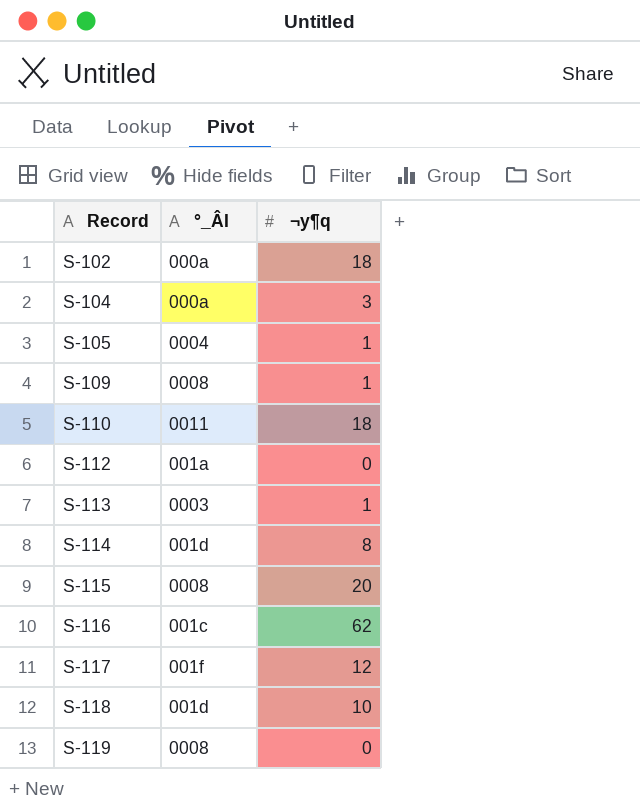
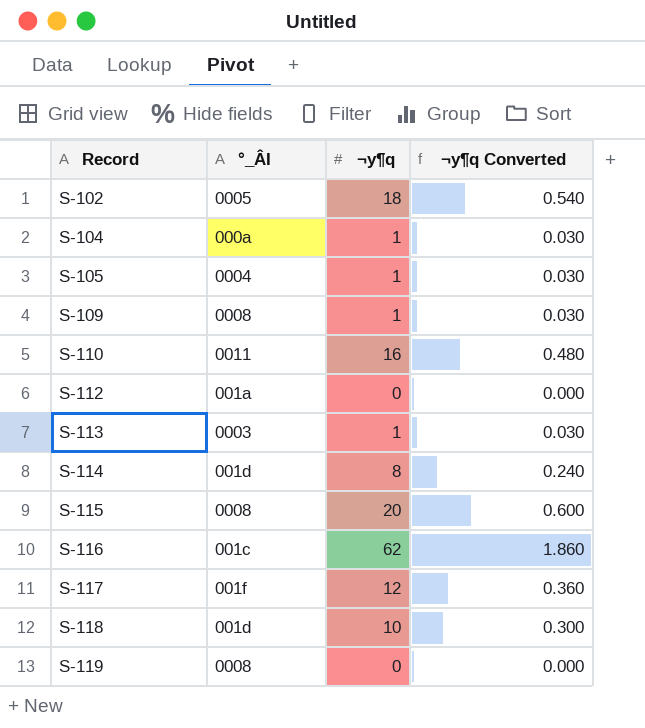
column ¬y¶q Converted | formula: none -> [¬y¶q] * 0.03
S-102 | °_ÂI: 000a -> 0005
S-104 | ¬y¶q: 3 -> 1
S-110 | ¬y¶q: 18 -> 16

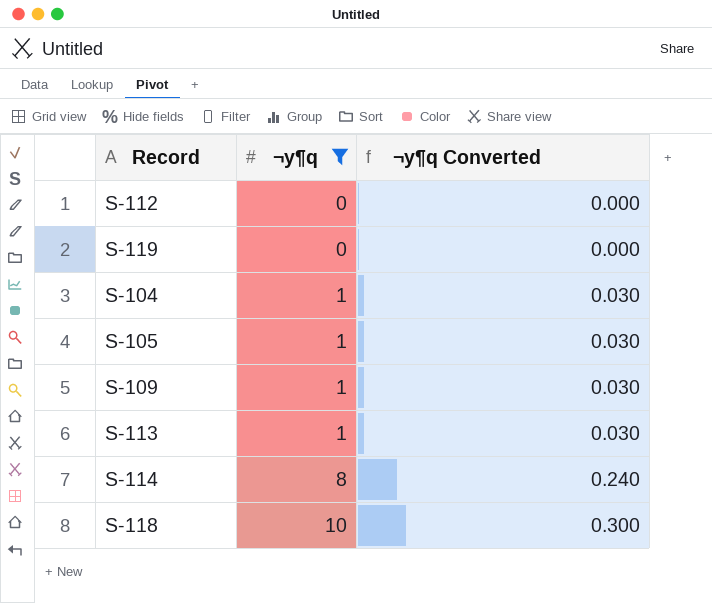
filter: none -> ¬y¶q <= 10
row order: Record ascending -> ¬y¶q ascending
column °_ÂI | position: 2 -> none

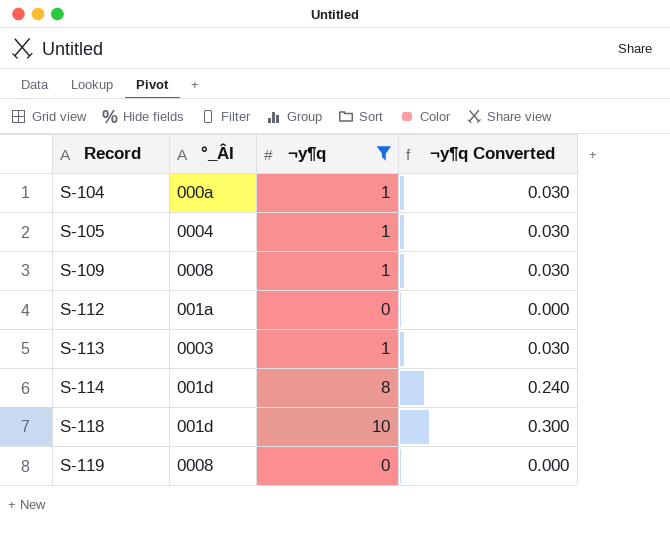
row order: ¬y¶q ascending -> Record ascending
column °_ÂI | position: none -> 2

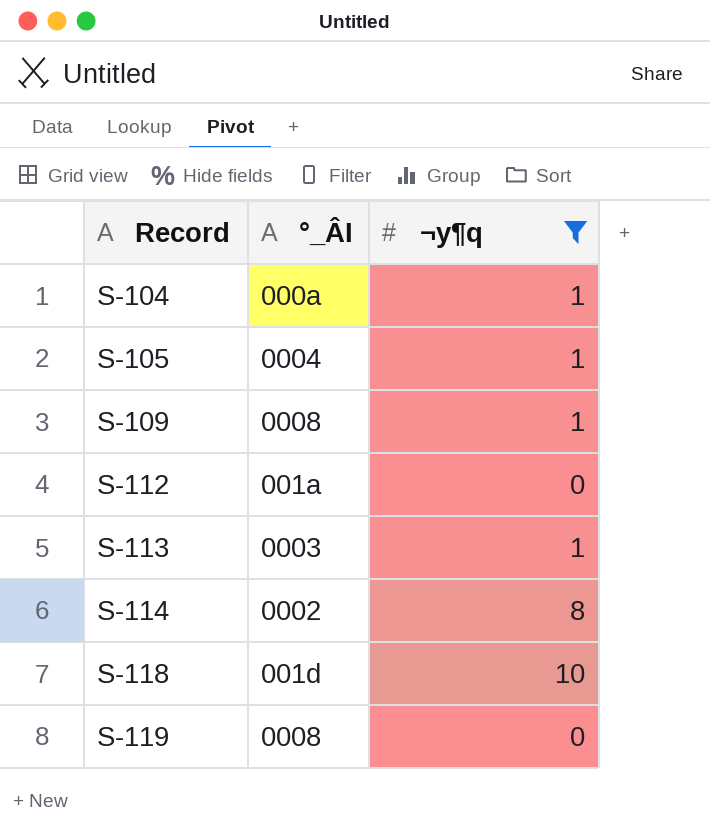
column ¬y¶q Converted | formula: [¬y¶q] * 0.03 -> none
S-114 | °_ÂI: 001d -> 0002

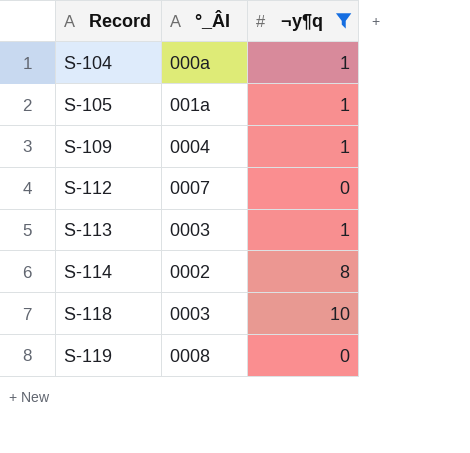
S-105 | °_ÂI: 0004 -> 001a
S-109 | °_ÂI: 0008 -> 0004
S-112 | °_ÂI: 001a -> 0007
S-118 | °_ÂI: 001d -> 0003

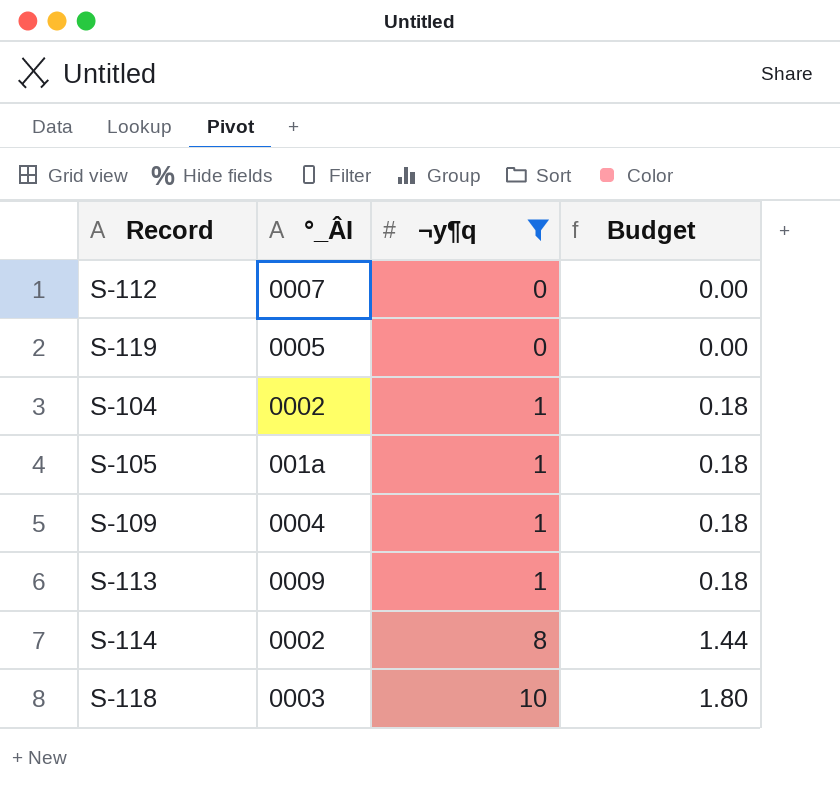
row order: Record ascending -> ¬y¶q ascending
column Budget | formula: none -> [¬y¶q] * 0.18
S-119 | °_ÂI: 0008 -> 0005
S-104 | °_ÂI: 000a -> 0002
S-113 | °_ÂI: 0003 -> 0009

